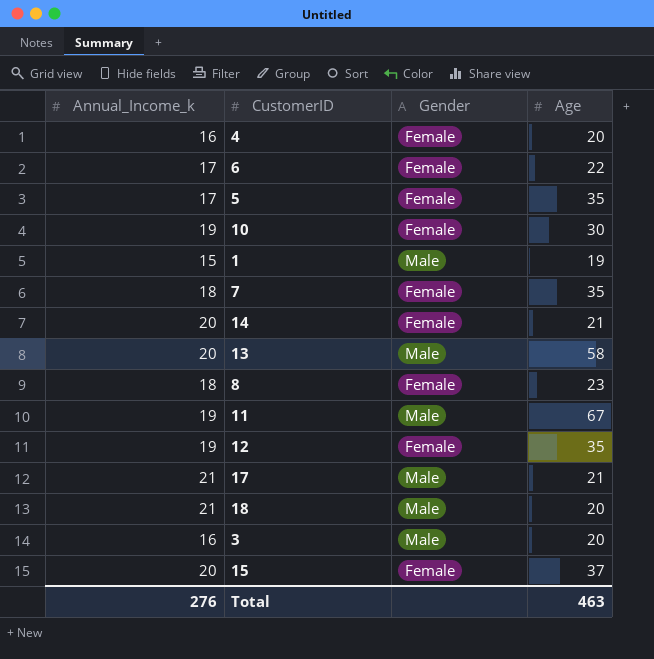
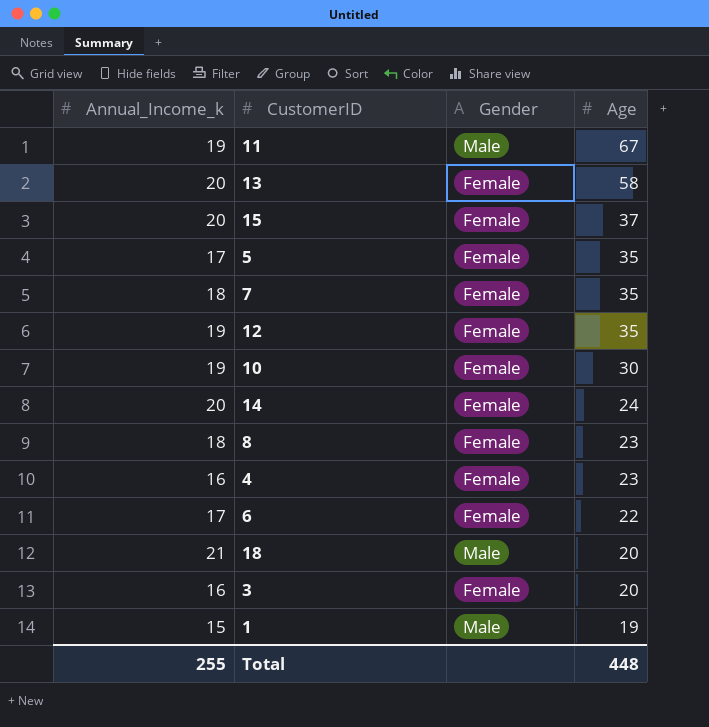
row order: none -> Age descending
row 17: 21 | Male | 21 -> none
13 | Gender: Male -> Female
14 | Age: 21 -> 24
4 | Age: 20 -> 23
3 | Gender: Male -> Female
Total | Annual_Income_k: 276 -> 255
Total | Age: 463 -> 448

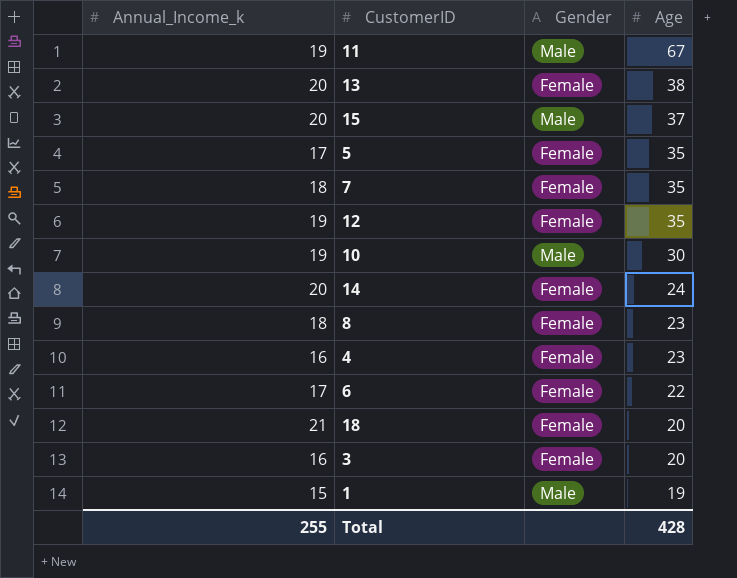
13 | Age: 58 -> 38
15 | Gender: Female -> Male
10 | Gender: Female -> Male
18 | Gender: Male -> Female
Total | Age: 448 -> 428

